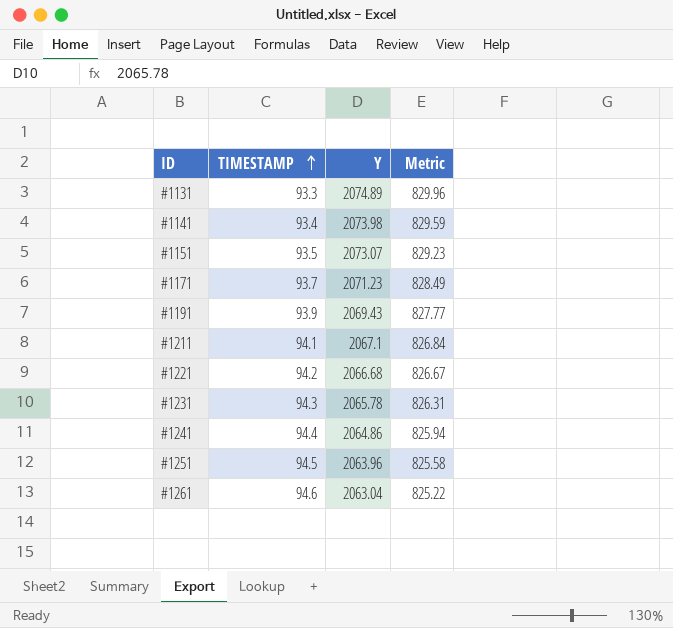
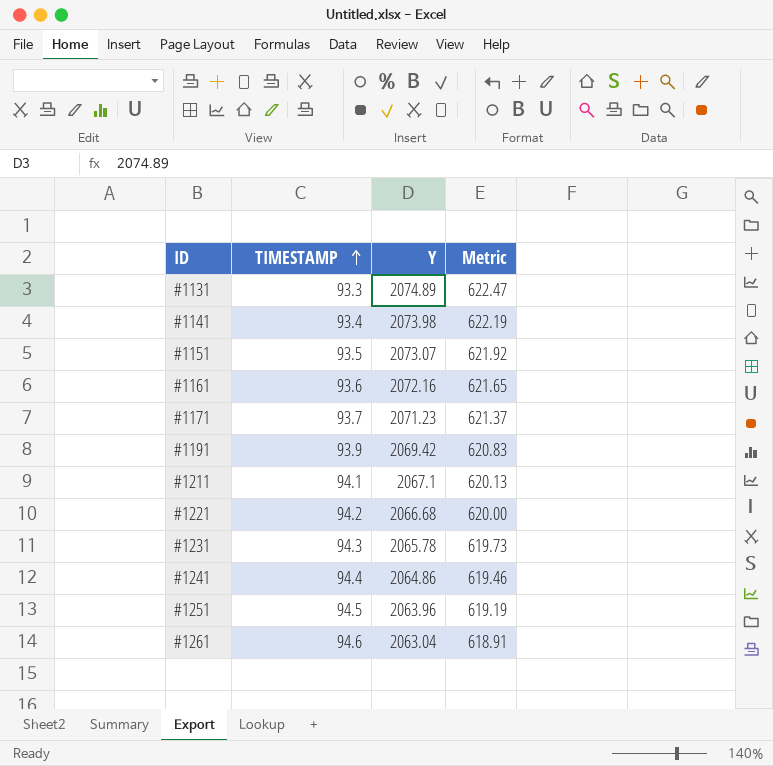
column Metric | formula: [Y] * 0.4 -> [Y] * 0.3
row #1161: none -> 93.6 | 2072.16 | 621.65
#1191 | Y: 2069.43 -> 2069.42

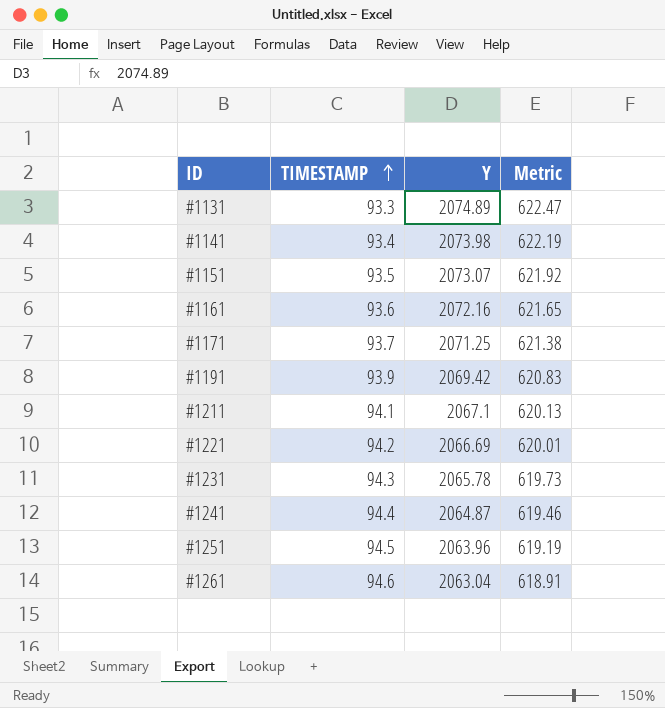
#1171 | Y: 2071.23 -> 2071.25
#1171 | Metric: 621.37 -> 621.38
#1221 | Y: 2066.68 -> 2066.69
#1221 | Metric: 620.00 -> 620.01
#1241 | Y: 2064.86 -> 2064.87

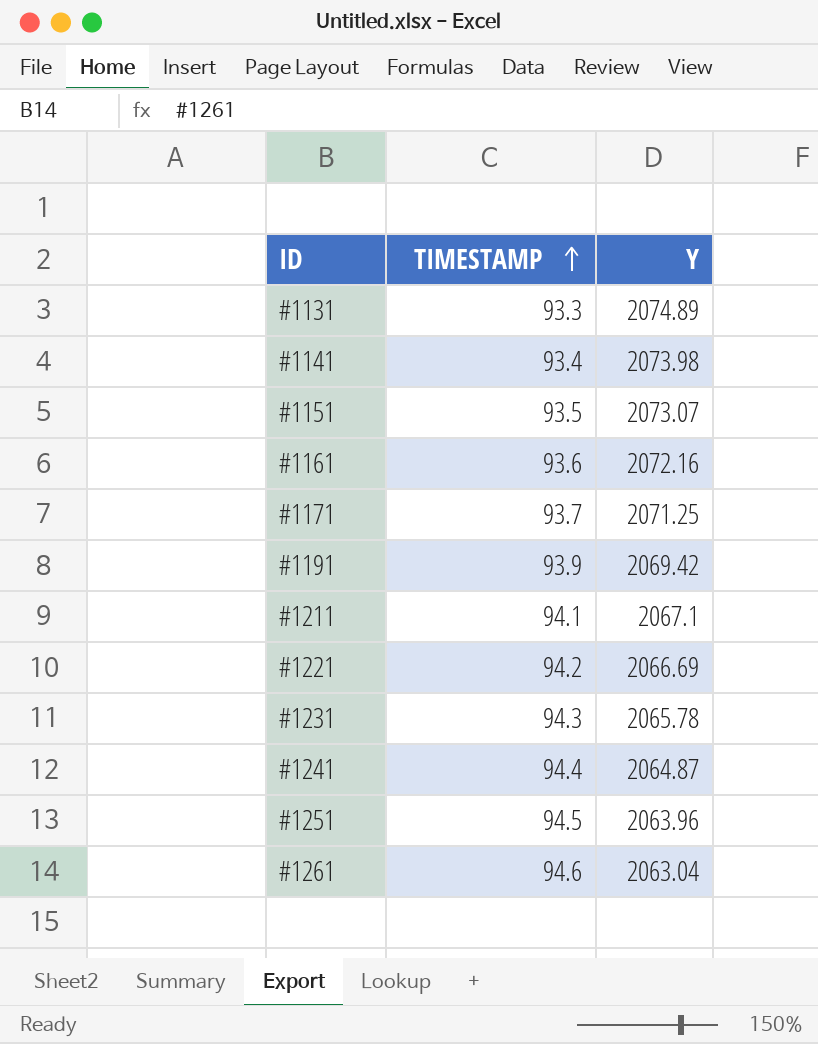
column Metric | formula: [Y] * 0.3 -> none

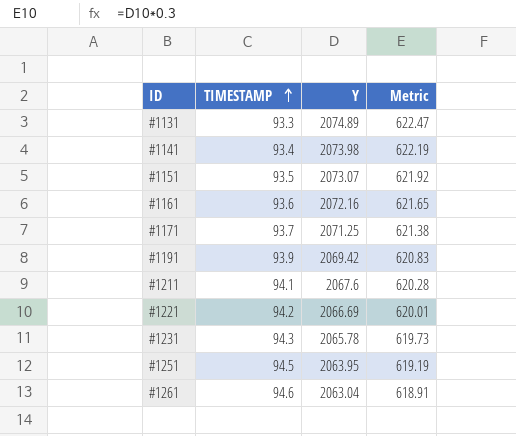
column Metric | formula: none -> [Y] * 0.3
row #1241: 94.4 | 2064.87 -> none
#1211 | Y: 2067.1 -> 2067.6
#1251 | Y: 2063.96 -> 2063.95

